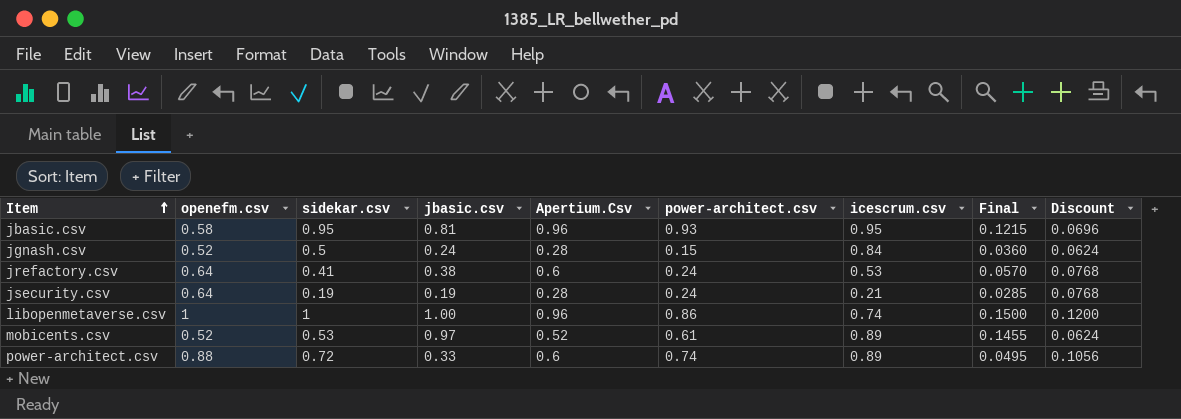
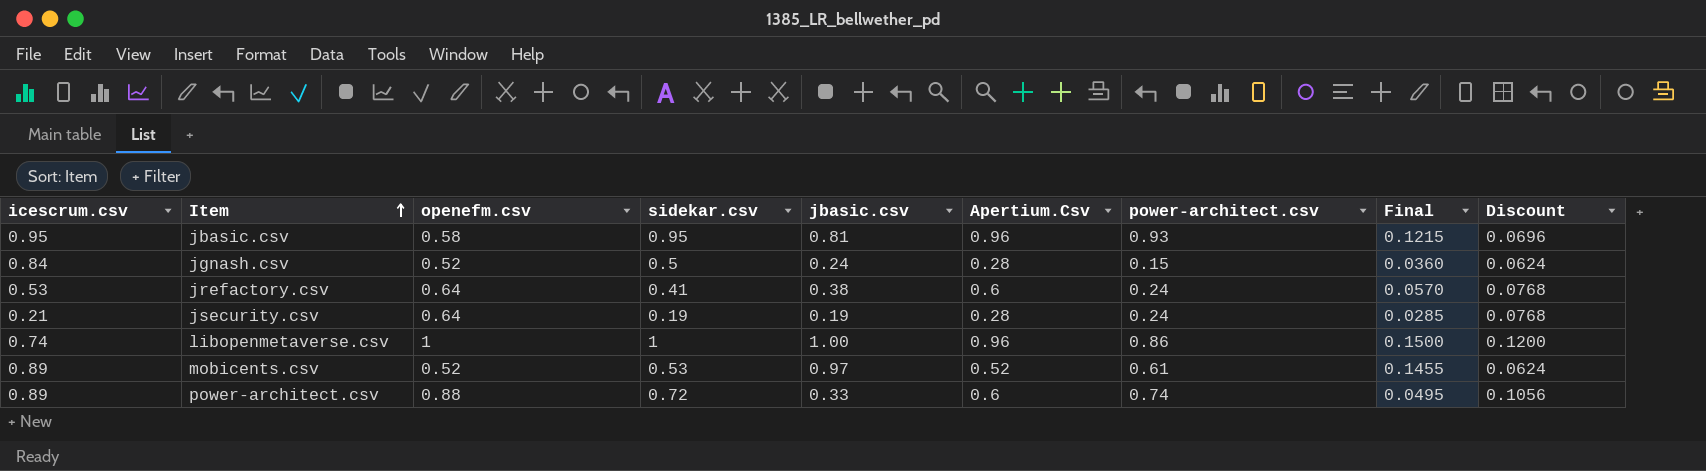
column icescrum.csv | position: 7 -> 1

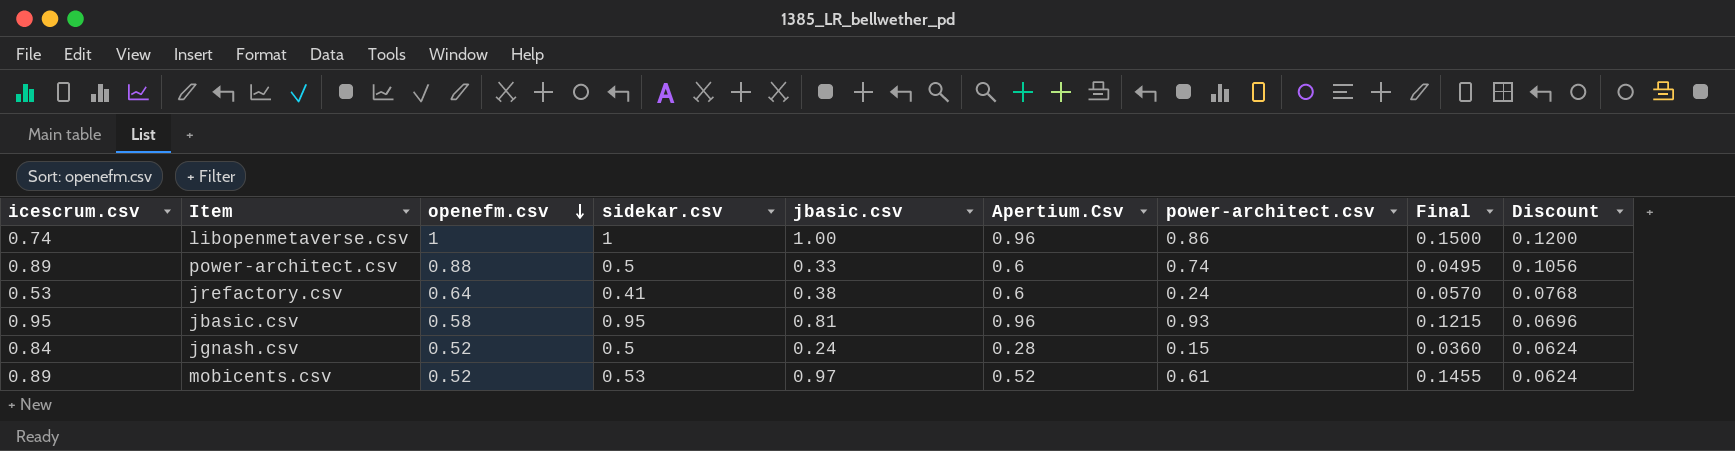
row order: Item ascending -> openefm.csv descending
row jsecurity.csv: 0.21 | 0.64 | 0.19 | 0.19 | 0.28 | 0.24 | 0.0285 | 0.0768 -> none
power-architect.csv | sidekar.csv: 0.72 -> 0.5

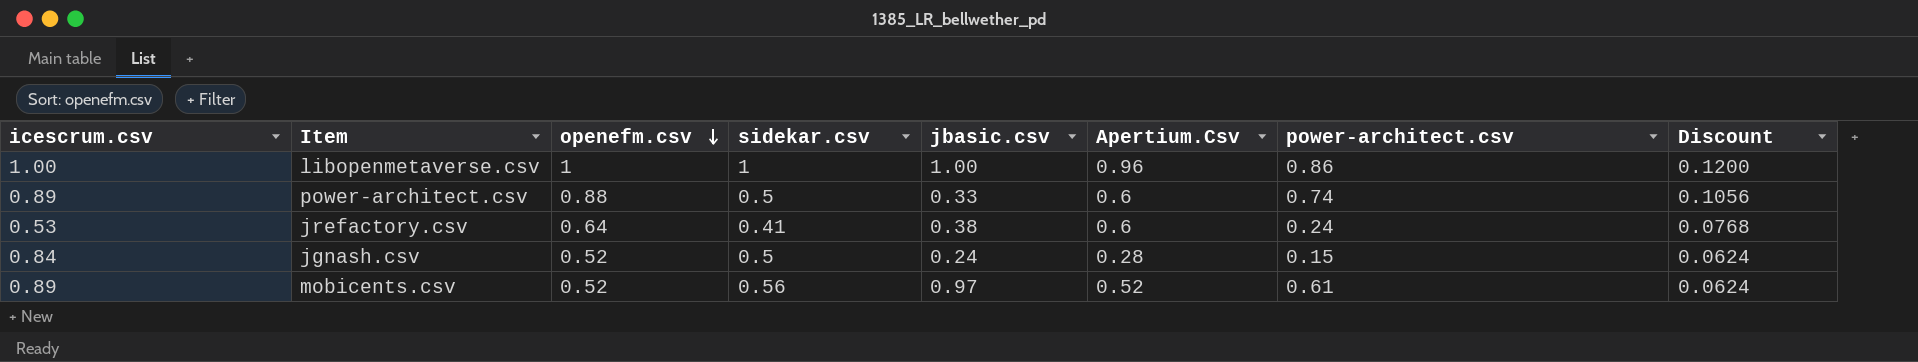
column Final | formula: [jbasic.csv] * 0.15 -> none
row jbasic.csv: 0.95 | 0.58 | 0.95 | 0.81 | 0.96 | 0.93 | 0.1215 | 0.0696 -> none
libopenmetaverse.csv | icescrum.csv: 0.74 -> 1.00
mobicents.csv | sidekar.csv: 0.53 -> 0.56

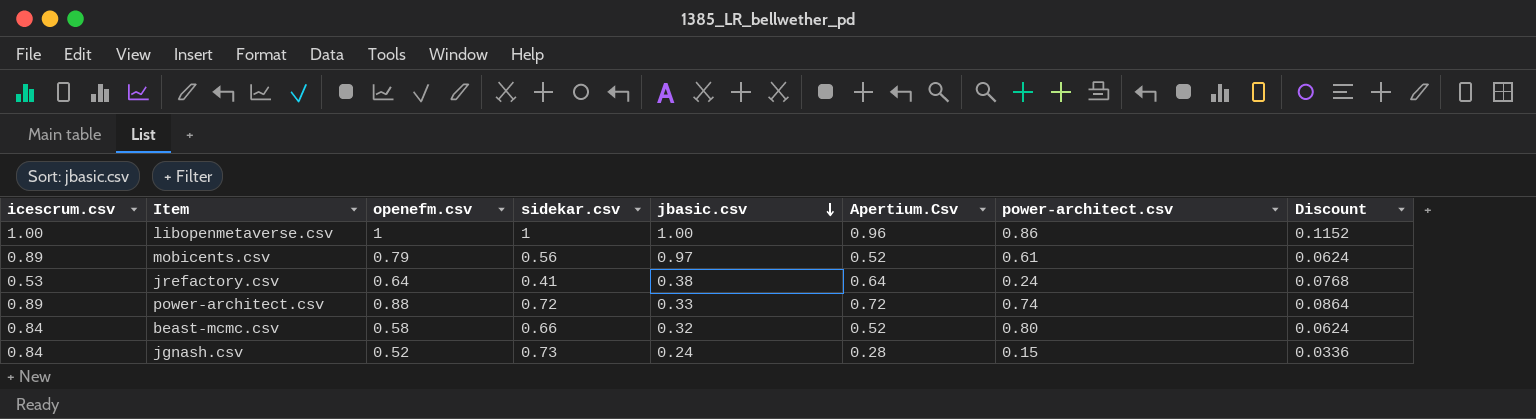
row order: openefm.csv descending -> jbasic.csv descending
column Discount | formula: [openefm.csv] * 0.12 -> [Apertium.Csv] * 0.12
mobicents.csv | openefm.csv: 0.52 -> 0.79
jrefactory.csv | Apertium.Csv: 0.6 -> 0.64
power-architect.csv | sidekar.csv: 0.5 -> 0.72
power-architect.csv | Apertium.Csv: 0.6 -> 0.72
row beast-mcmc.csv: none -> 0.84 | 0.58 | 0.66 | 0.32 | 0.52 | 0.80 | 0.0624
jgnash.csv | sidekar.csv: 0.5 -> 0.73

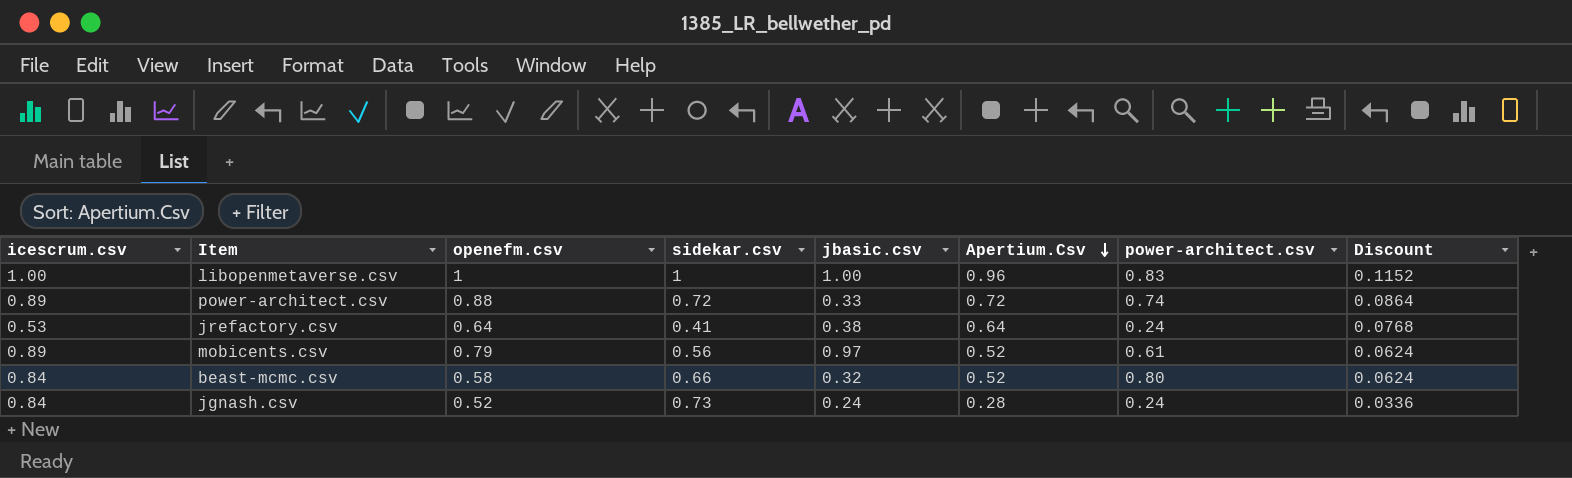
row order: jbasic.csv descending -> Apertium.Csv descending
libopenmetaverse.csv | power-architect.csv: 0.86 -> 0.83
jgnash.csv | power-architect.csv: 0.15 -> 0.24

